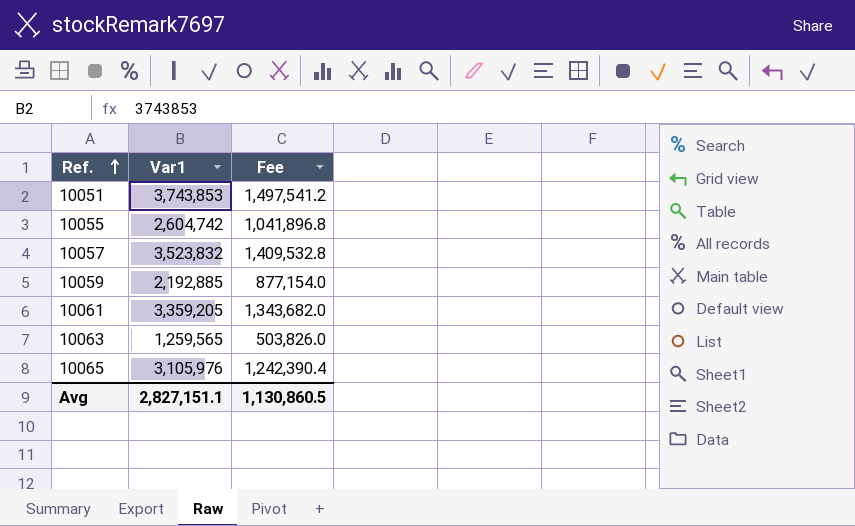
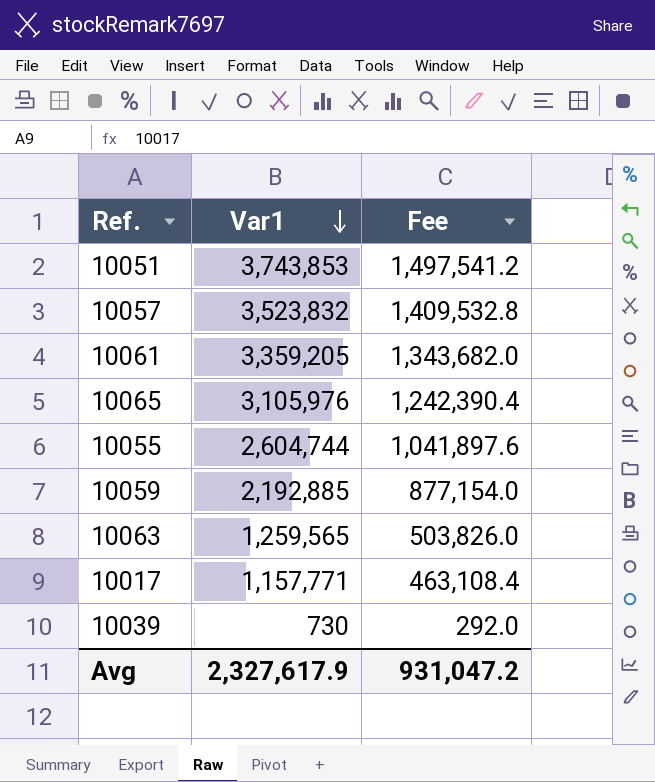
row order: Ref. ascending -> Var1 descending
10055 | Var1: 2,604,742 -> 2,604,744
10055 | Fee: 1,041,896.8 -> 1,041,897.6
row 10017: none -> 1,157,771 | 463,108.4
row 10039: none -> 730 | 292.0
Avg | Var1: 2,827,151.1 -> 2,327,617.9
Avg | Fee: 1,130,860.5 -> 931,047.2

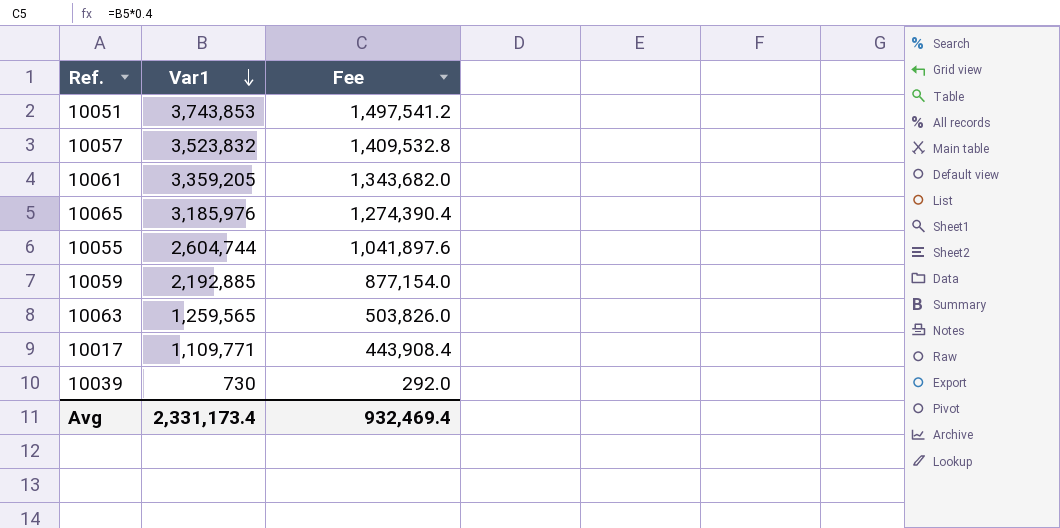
10065 | Var1: 3,105,976 -> 3,185,976
10065 | Fee: 1,242,390.4 -> 1,274,390.4
10017 | Var1: 1,157,771 -> 1,109,771
10017 | Fee: 463,108.4 -> 443,908.4
Avg | Var1: 2,327,617.9 -> 2,331,173.4
Avg | Fee: 931,047.2 -> 932,469.4

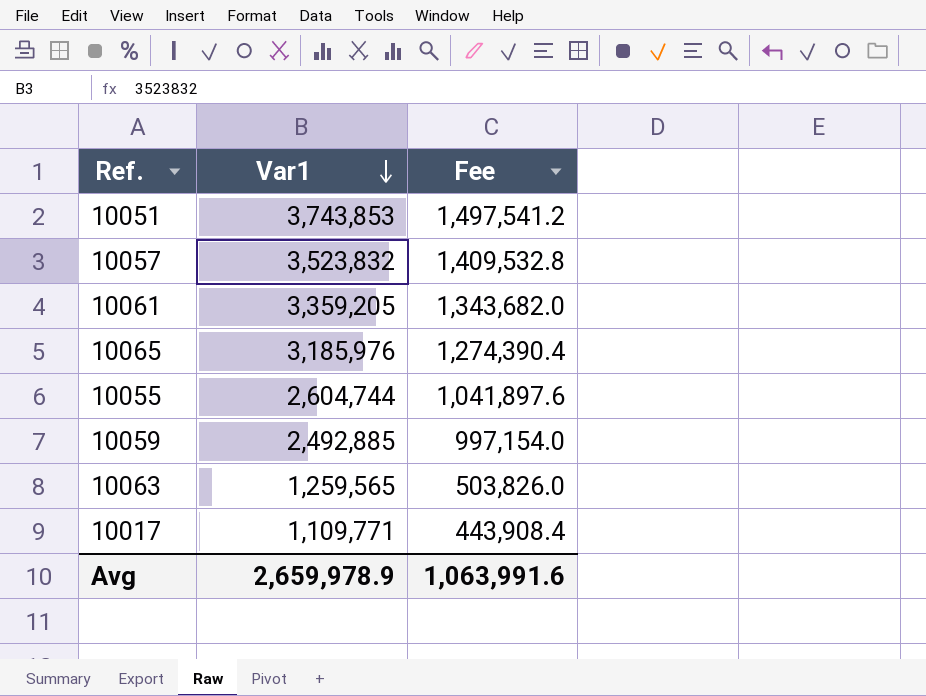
row 10039: 730 | 292.0 -> none
10059 | Var1: 2,192,885 -> 2,492,885
10059 | Fee: 877,154.0 -> 997,154.0
Avg | Var1: 2,331,173.4 -> 2,659,978.9
Avg | Fee: 932,469.4 -> 1,063,991.6

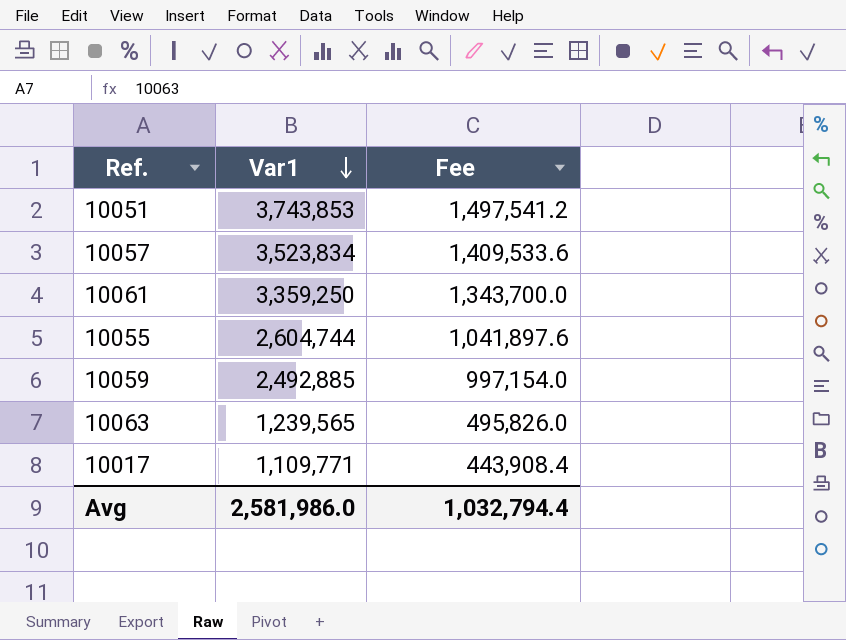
row 10065: 3,185,976 | 1,274,390.4 -> none
10057 | Var1: 3,523,832 -> 3,523,834
10057 | Fee: 1,409,532.8 -> 1,409,533.6
10061 | Var1: 3,359,205 -> 3,359,250
10061 | Fee: 1,343,682.0 -> 1,343,700.0
10063 | Var1: 1,259,565 -> 1,239,565
10063 | Fee: 503,826.0 -> 495,826.0
Avg | Var1: 2,659,978.9 -> 2,581,986.0
Avg | Fee: 1,063,991.6 -> 1,032,794.4

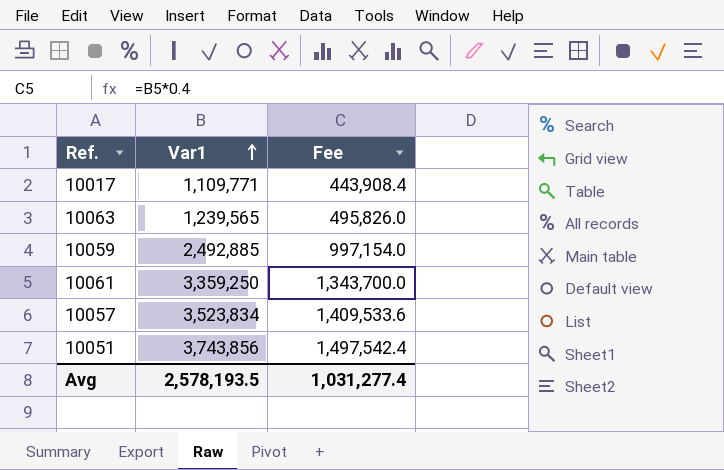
row order: Var1 descending -> Var1 ascending
row 10055: 2,604,744 | 1,041,897.6 -> none
10051 | Var1: 3,743,853 -> 3,743,856
10051 | Fee: 1,497,541.2 -> 1,497,542.4
Avg | Var1: 2,581,986.0 -> 2,578,193.5
Avg | Fee: 1,032,794.4 -> 1,031,277.4

